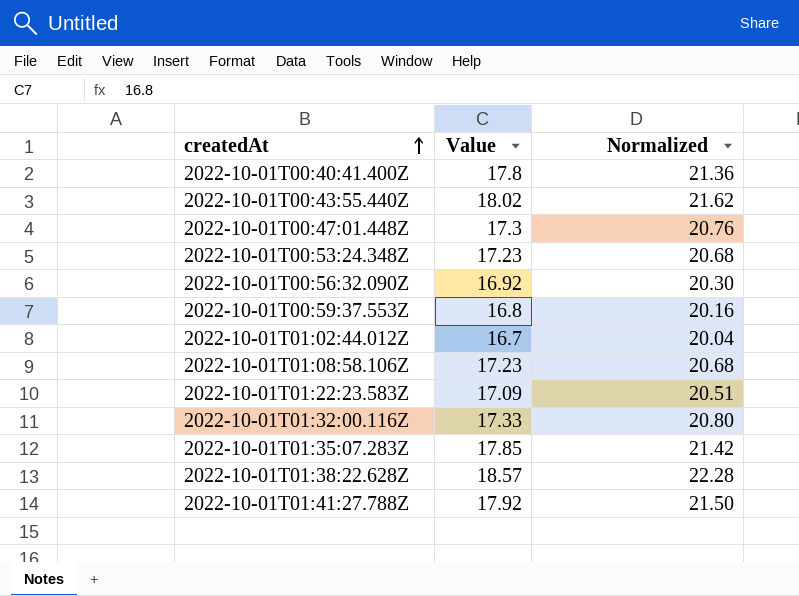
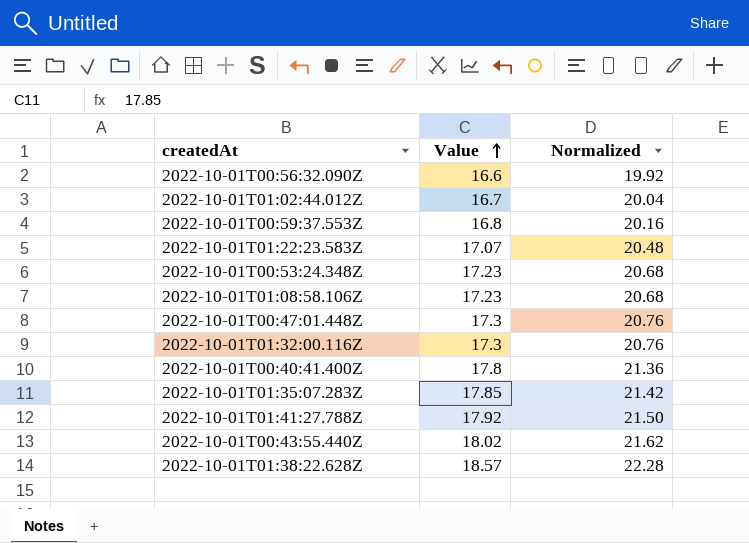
row order: createdAt ascending -> Value ascending
2022-10-01T00:56:32.090Z | Value: 16.92 -> 16.6
2022-10-01T00:56:32.090Z | Normalized: 20.30 -> 19.92
2022-10-01T01:22:23.583Z | Value: 17.09 -> 17.07
2022-10-01T01:22:23.583Z | Normalized: 20.51 -> 20.48
2022-10-01T01:32:00.116Z | Value: 17.33 -> 17.3
2022-10-01T01:32:00.116Z | Normalized: 20.80 -> 20.76

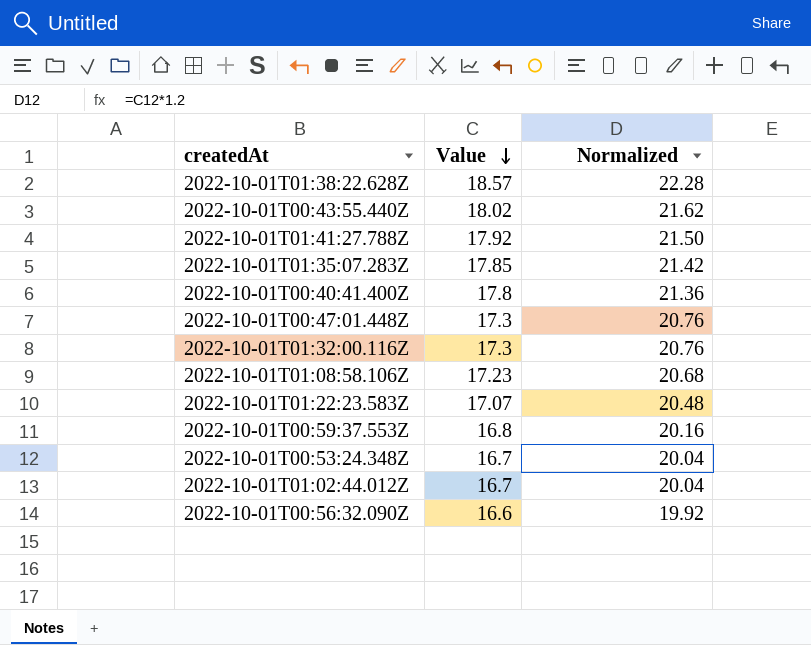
row order: Value ascending -> Value descending
2022-10-01T00:53:24.348Z | Value: 17.23 -> 16.7
2022-10-01T00:53:24.348Z | Normalized: 20.68 -> 20.04

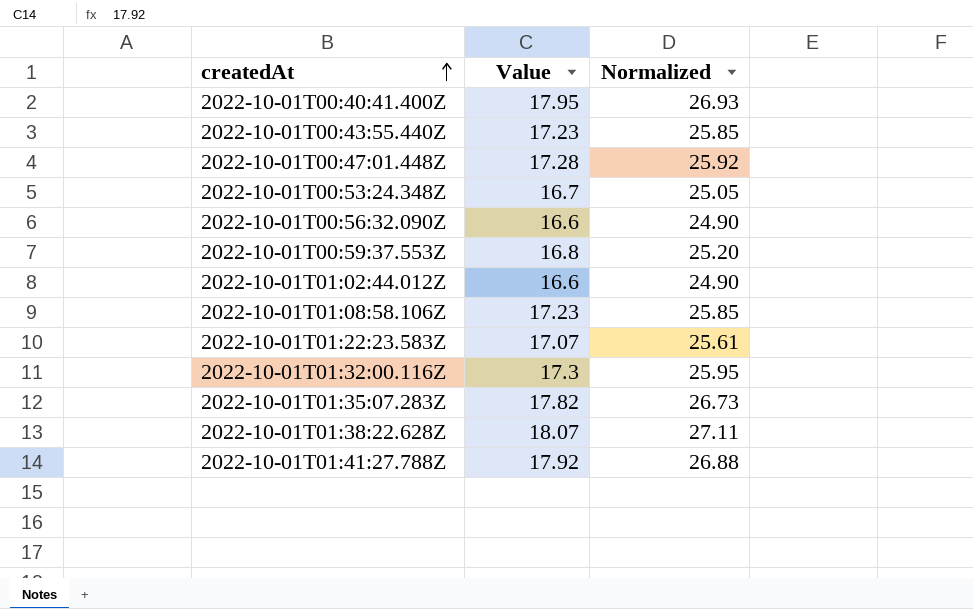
row order: Value descending -> createdAt ascending
column Normalized | formula: [Value] * 1.2 -> [Value] * 1.5
2022-10-01T00:40:41.400Z | Value: 17.8 -> 17.95
2022-10-01T00:43:55.440Z | Value: 18.02 -> 17.23
2022-10-01T00:47:01.448Z | Value: 17.3 -> 17.28
2022-10-01T01:02:44.012Z | Value: 16.7 -> 16.6
2022-10-01T01:35:07.283Z | Value: 17.85 -> 17.82
2022-10-01T01:38:22.628Z | Value: 18.57 -> 18.07

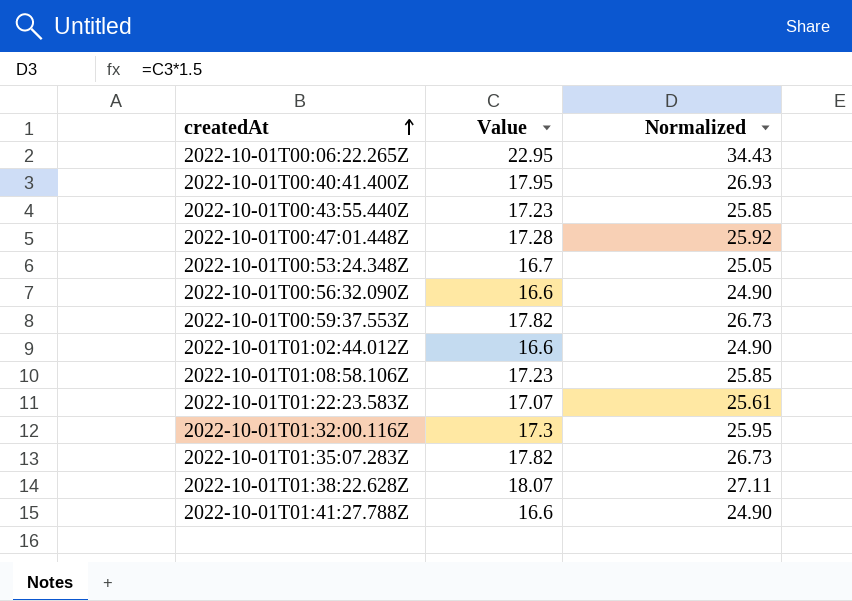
row 2022-10-01T00:06:22.265Z: none -> 22.95 | 34.43
2022-10-01T00:59:37.553Z | Value: 16.8 -> 17.82
2022-10-01T00:59:37.553Z | Normalized: 25.20 -> 26.73
2022-10-01T01:41:27.788Z | Value: 17.92 -> 16.6
2022-10-01T01:41:27.788Z | Normalized: 26.88 -> 24.90

